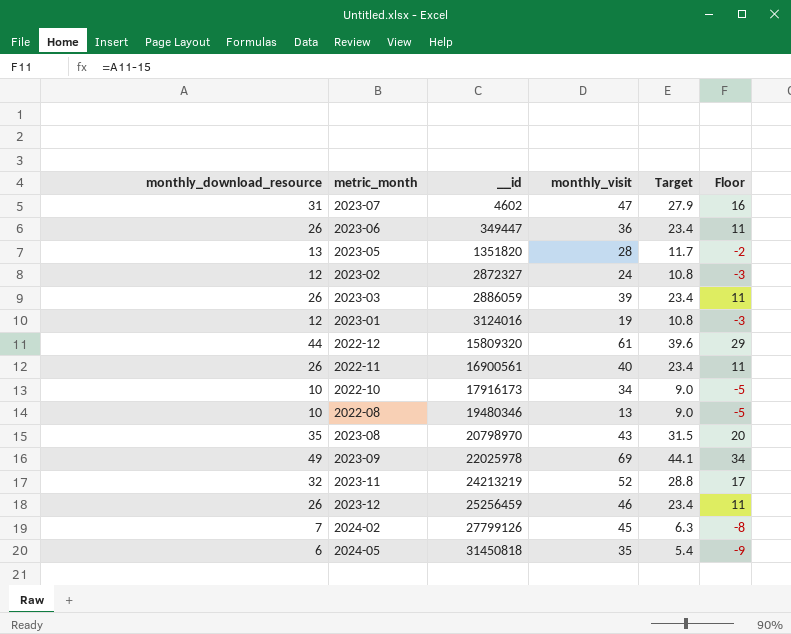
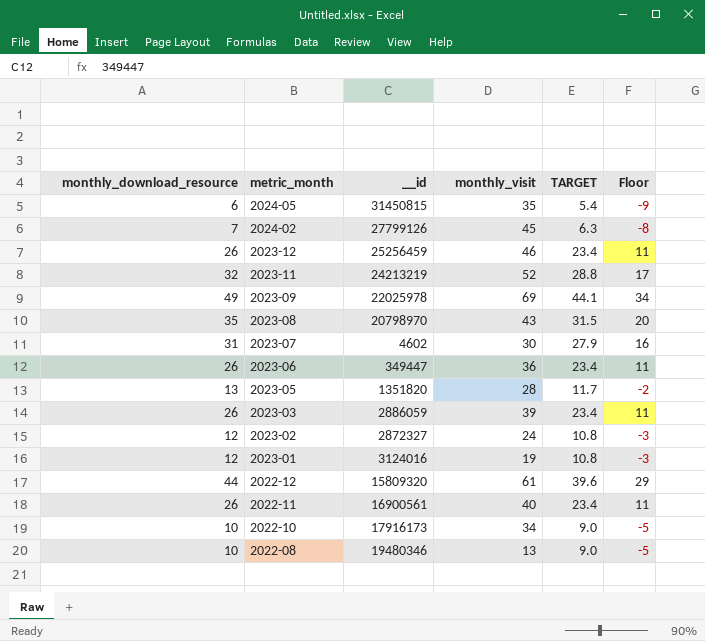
row order: __id ascending -> metric_month descending
column name: Target -> TARGET
2024-05 | __id: 31450818 -> 31450815
2023-07 | monthly_visit: 47 -> 30

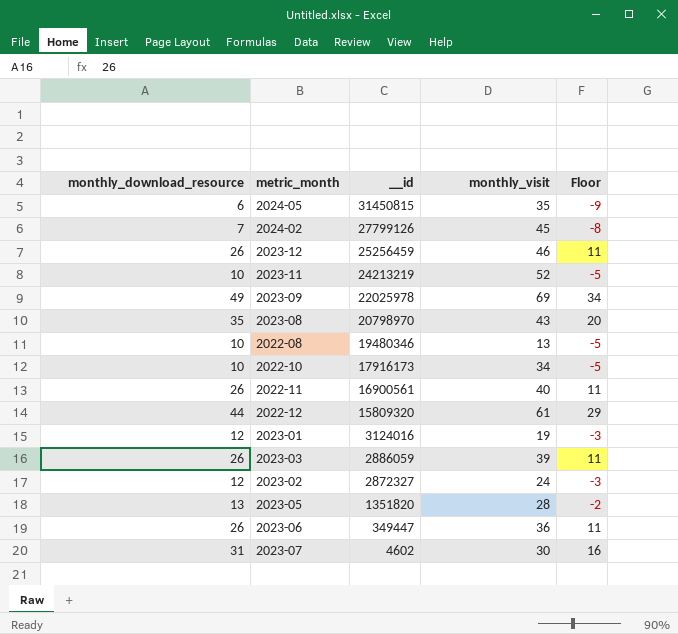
row order: metric_month descending -> __id descending
column TARGET | formula: [monthly_download_resource] * 0.9 -> none
2023-11 | monthly_download_resource: 32 -> 10
2023-11 | Floor: 17 -> -5

